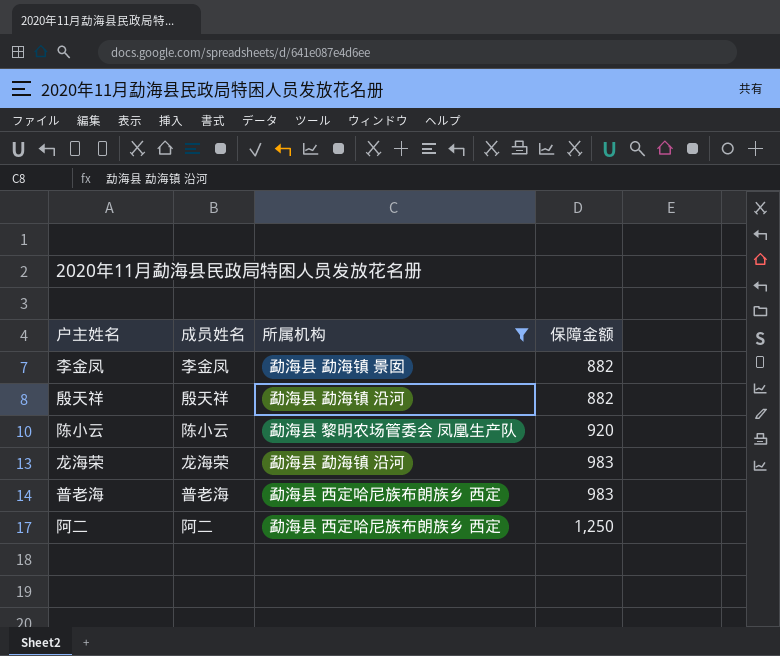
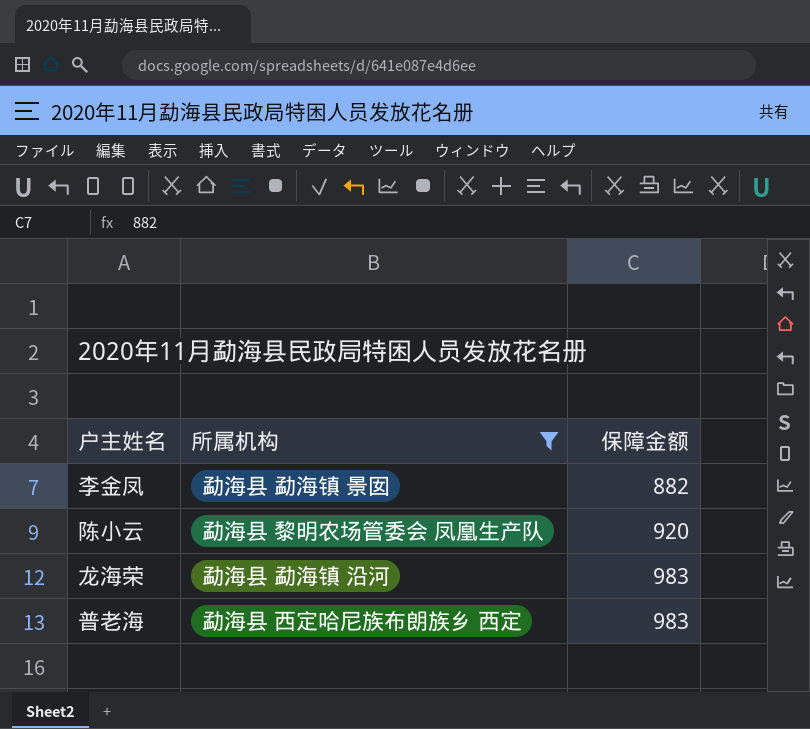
column 成员姓名 | position: 2 -> none
row 殷天祥: 殷天祥 | 勐海县 勐海镇 沿河 | 882 -> none
row 阿二: 阿二 | 勐海县 西定哈尼族布朗族乡 西定 | 1,250 -> none

